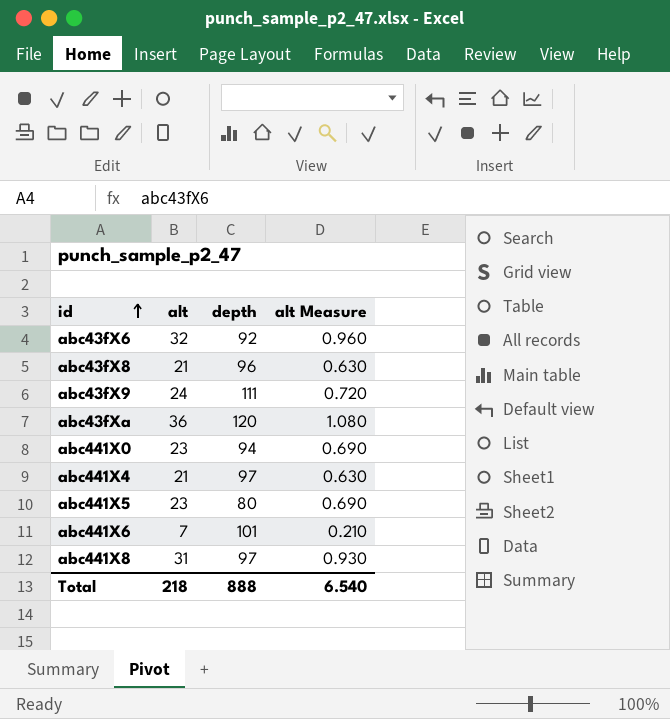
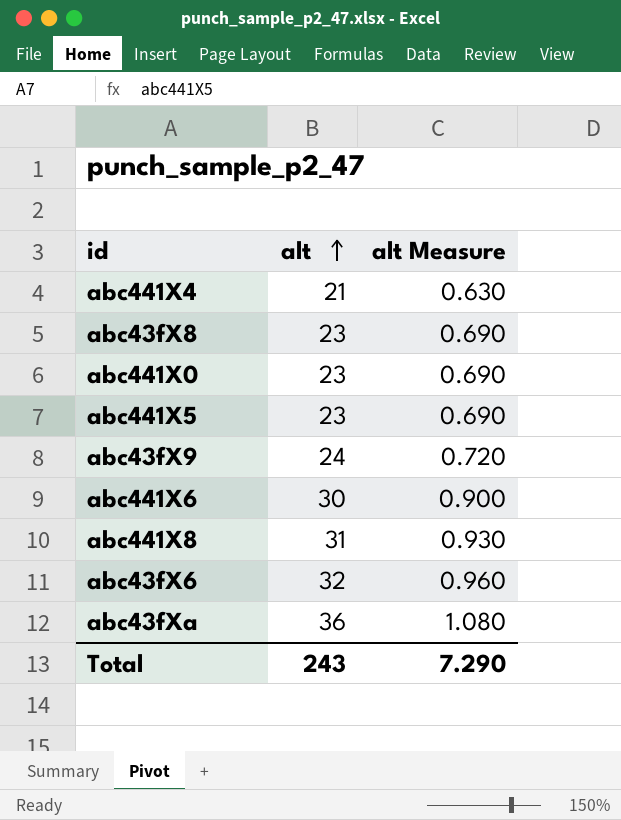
row order: id ascending -> alt ascending
column depth | position: 3 -> none
abc43fX8 | alt: 21 -> 23
abc43fX8 | alt Measure: 0.630 -> 0.690
abc441X6 | alt: 7 -> 30
abc441X6 | alt Measure: 0.210 -> 0.900
Total | alt: 218 -> 243
Total | alt Measure: 6.540 -> 7.290

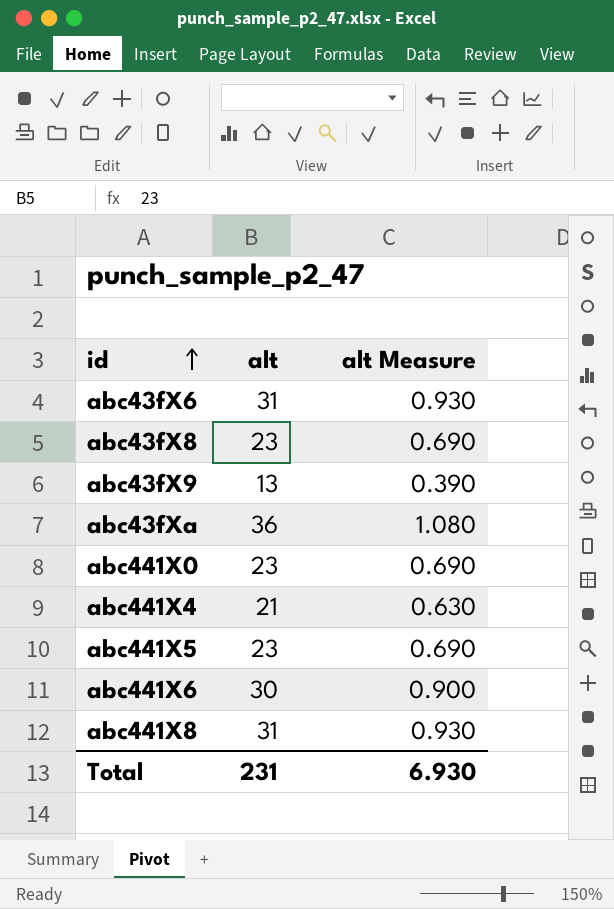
row order: alt ascending -> id ascending
abc43fX6 | alt: 32 -> 31
abc43fX6 | alt Measure: 0.960 -> 0.930
abc43fX9 | alt: 24 -> 13
abc43fX9 | alt Measure: 0.720 -> 0.390
Total | alt: 243 -> 231
Total | alt Measure: 7.290 -> 6.930

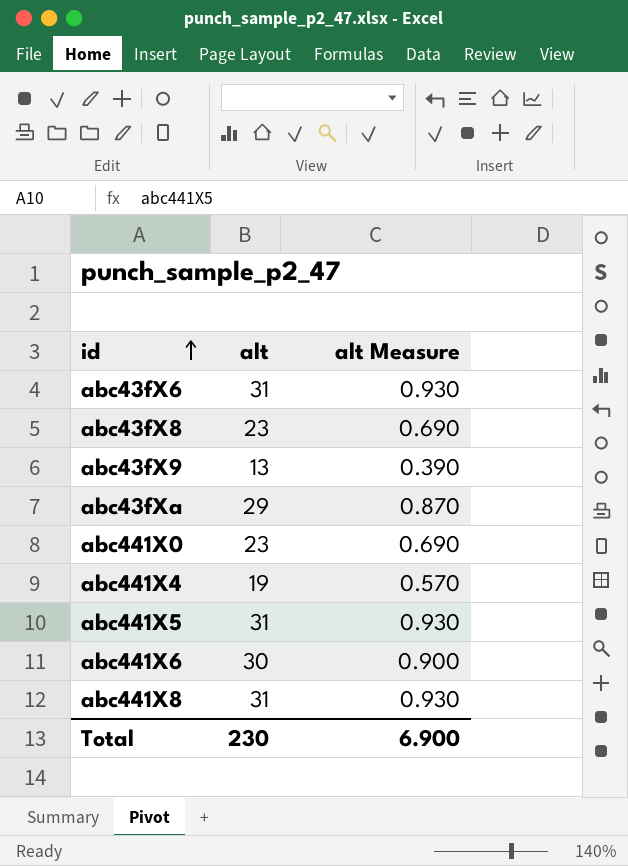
abc43fXa | alt: 36 -> 29
abc43fXa | alt Measure: 1.080 -> 0.870
abc441X4 | alt: 21 -> 19
abc441X4 | alt Measure: 0.630 -> 0.570
abc441X5 | alt: 23 -> 31
abc441X5 | alt Measure: 0.690 -> 0.930
Total | alt: 231 -> 230
Total | alt Measure: 6.930 -> 6.900

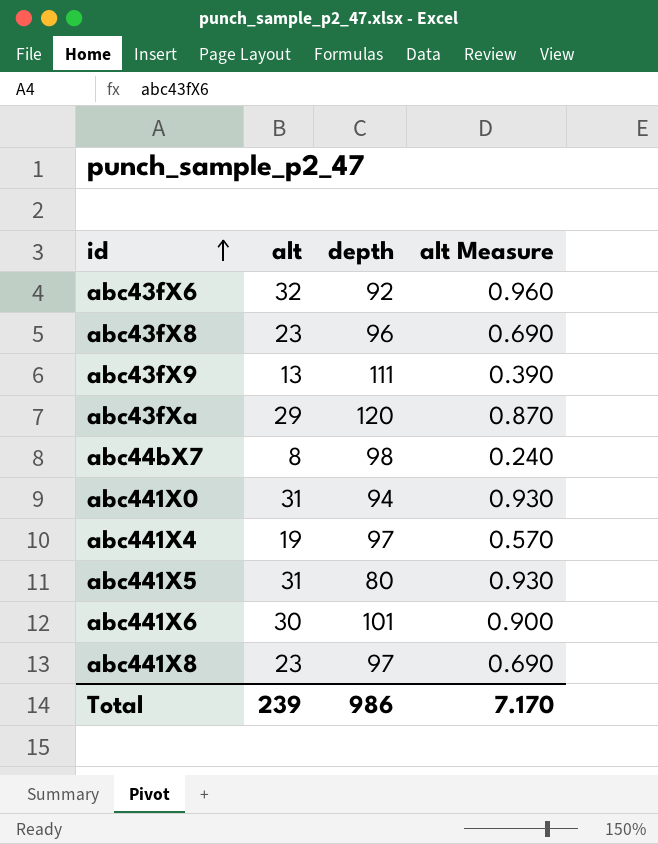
column depth | position: none -> 3
abc43fX6 | alt: 31 -> 32
abc43fX6 | alt Measure: 0.930 -> 0.960
row abc44bX7: none -> 8 | 98 | 0.240
abc441X0 | alt: 23 -> 31
abc441X0 | alt Measure: 0.690 -> 0.930
abc441X8 | alt: 31 -> 23
abc441X8 | alt Measure: 0.930 -> 0.690
Total | alt: 230 -> 239
Total | alt Measure: 6.900 -> 7.170

